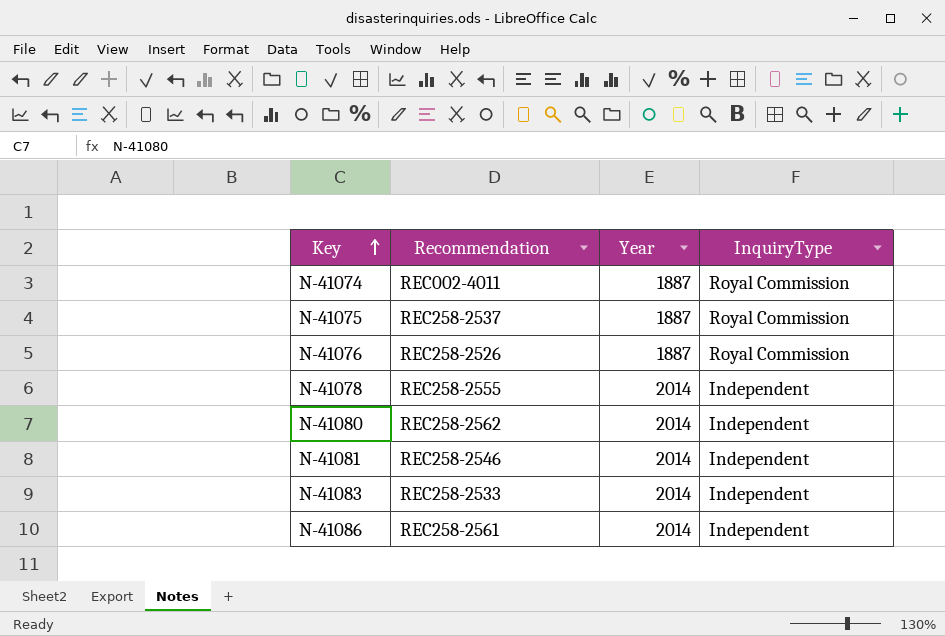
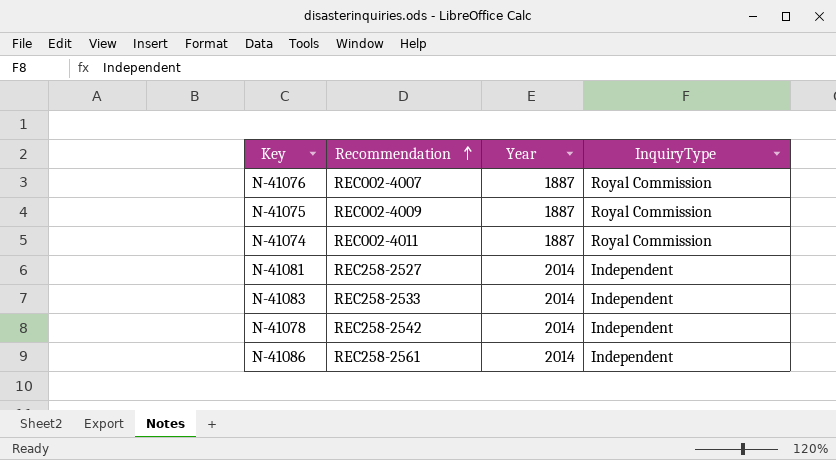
row order: Key ascending -> Recommendation ascending
row N-41080: REC258-2562 | 2014 | Independent -> none
N-41076 | Recommendation: REC258-2526 -> REC002-4007
N-41075 | Recommendation: REC258-2537 -> REC002-4009
N-41081 | Recommendation: REC258-2546 -> REC258-2527
N-41078 | Recommendation: REC258-2555 -> REC258-2542

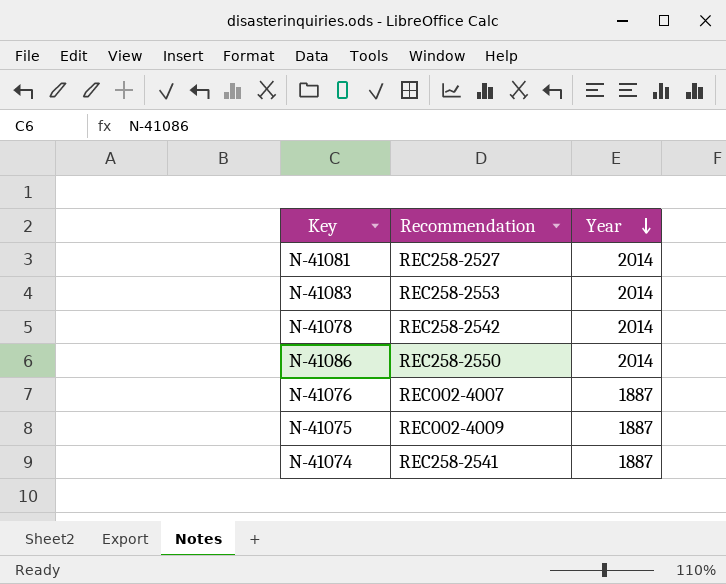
row order: Recommendation ascending -> Year descending
column InquiryType | position: 4 -> none
N-41083 | Recommendation: REC258-2533 -> REC258-2553
N-41086 | Recommendation: REC258-2561 -> REC258-2550
N-41074 | Recommendation: REC002-4011 -> REC258-2541

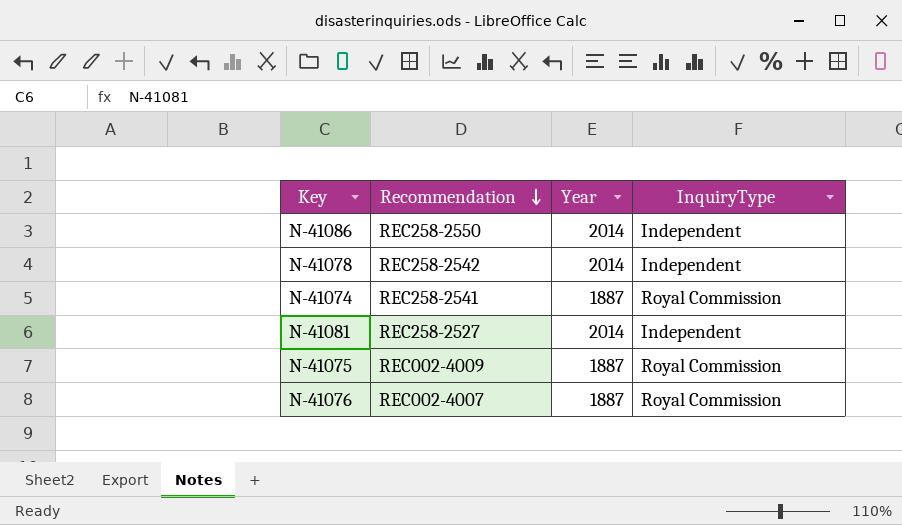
row order: Year descending -> Recommendation descending
column InquiryType | position: none -> 4
row N-41083: REC258-2553 | 2014 -> none

